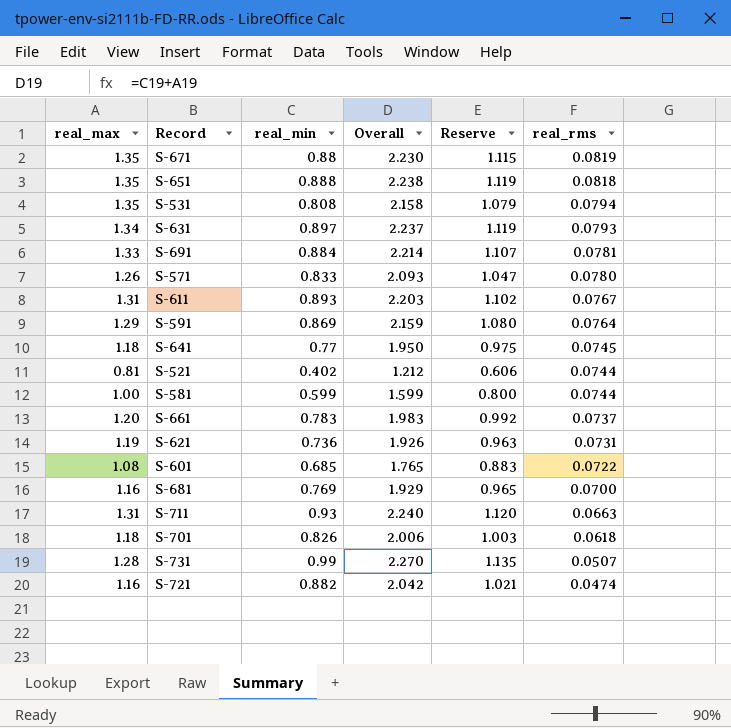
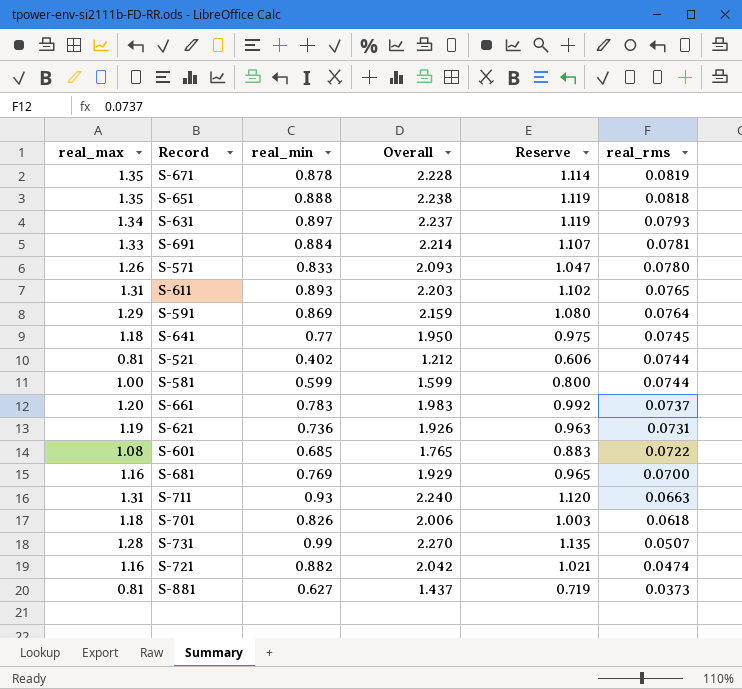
row S-531: 1.35 | 0.808 | 2.158 | 1.079 | 0.0794 -> none
S-671 | real_min: 0.88 -> 0.878
S-671 | Overall: 2.230 -> 2.228
S-671 | Reserve: 1.115 -> 1.114
S-611 | real_rms: 0.0767 -> 0.0765
row S-881: none -> 0.81 | 0.627 | 1.437 | 0.719 | 0.0373

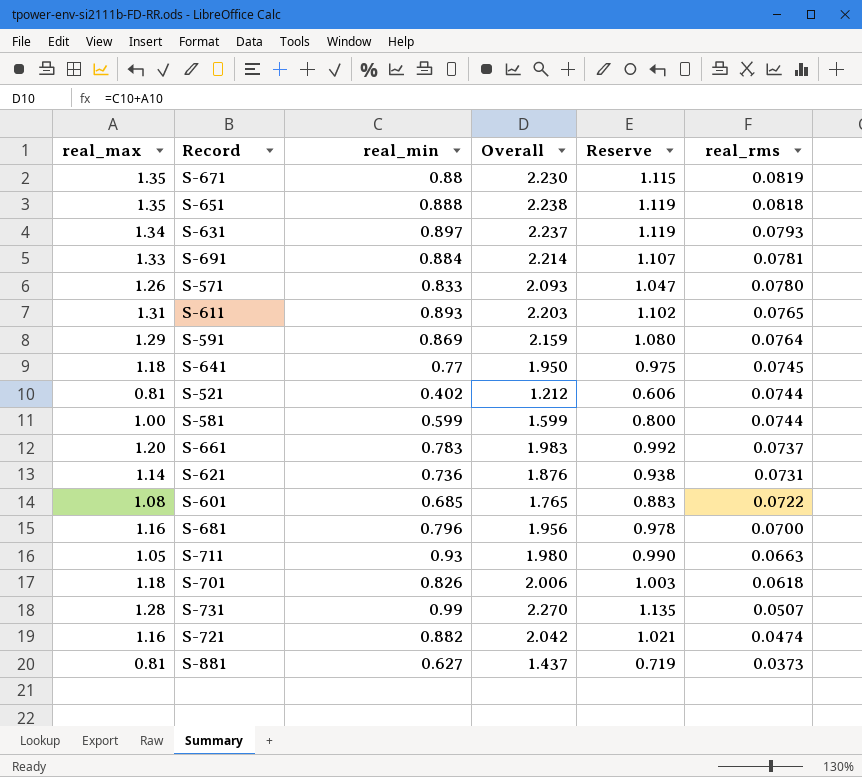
S-671 | real_min: 0.878 -> 0.88
S-671 | Overall: 2.228 -> 2.230
S-671 | Reserve: 1.114 -> 1.115
S-621 | real_max: 1.19 -> 1.14
S-621 | Overall: 1.926 -> 1.876
S-621 | Reserve: 0.963 -> 0.938
S-681 | real_min: 0.769 -> 0.796
S-681 | Overall: 1.929 -> 1.956
S-681 | Reserve: 0.965 -> 0.978
S-711 | real_max: 1.31 -> 1.05
S-711 | Overall: 2.240 -> 1.980
S-711 | Reserve: 1.120 -> 0.990

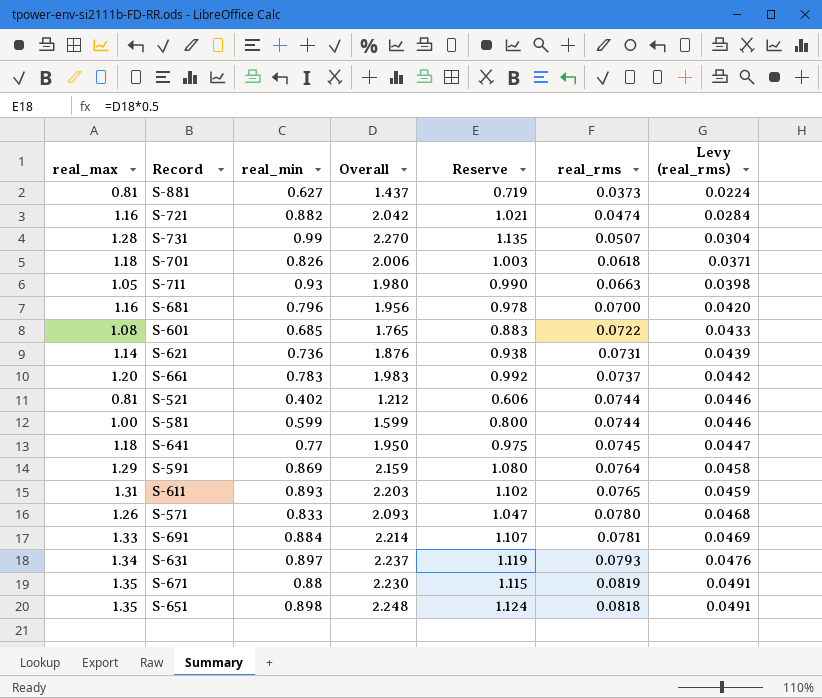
row order: real_rms descending -> Levy (real_rms) ascending
column Levy (real_rms) | formula: none -> [real_rms] * 0.6
S-651 | real_min: 0.888 -> 0.898
S-651 | Overall: 2.238 -> 2.248
S-651 | Reserve: 1.119 -> 1.124

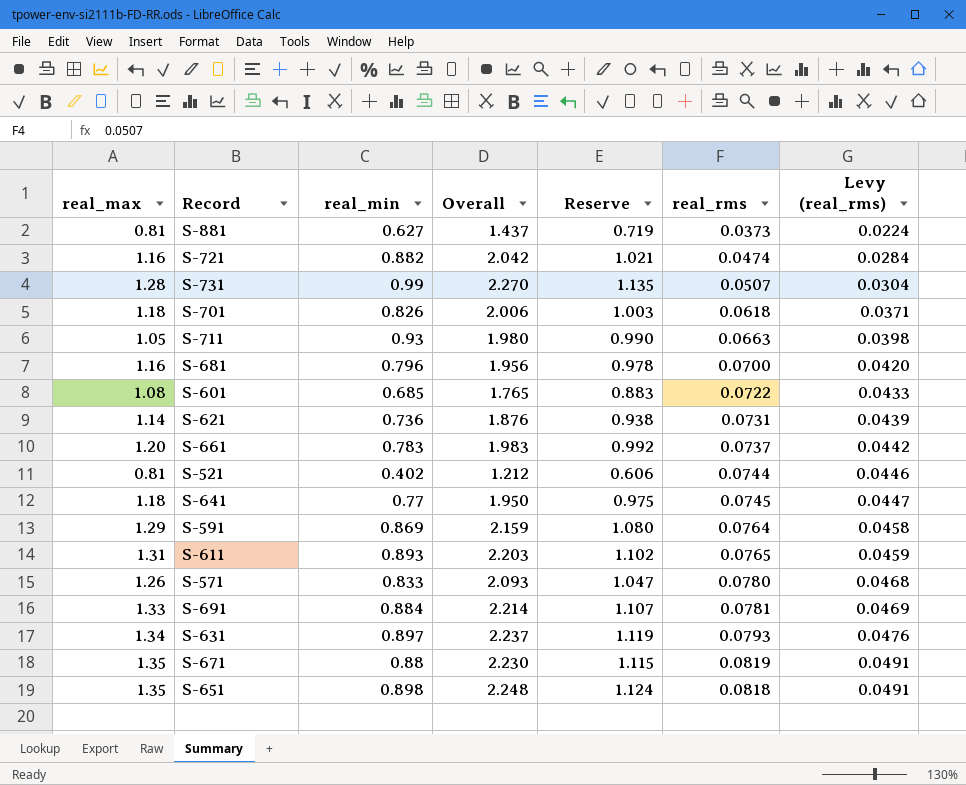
row S-581: 1.00 | 0.599 | 1.599 | 0.800 | 0.0744 | 0.0446 -> none

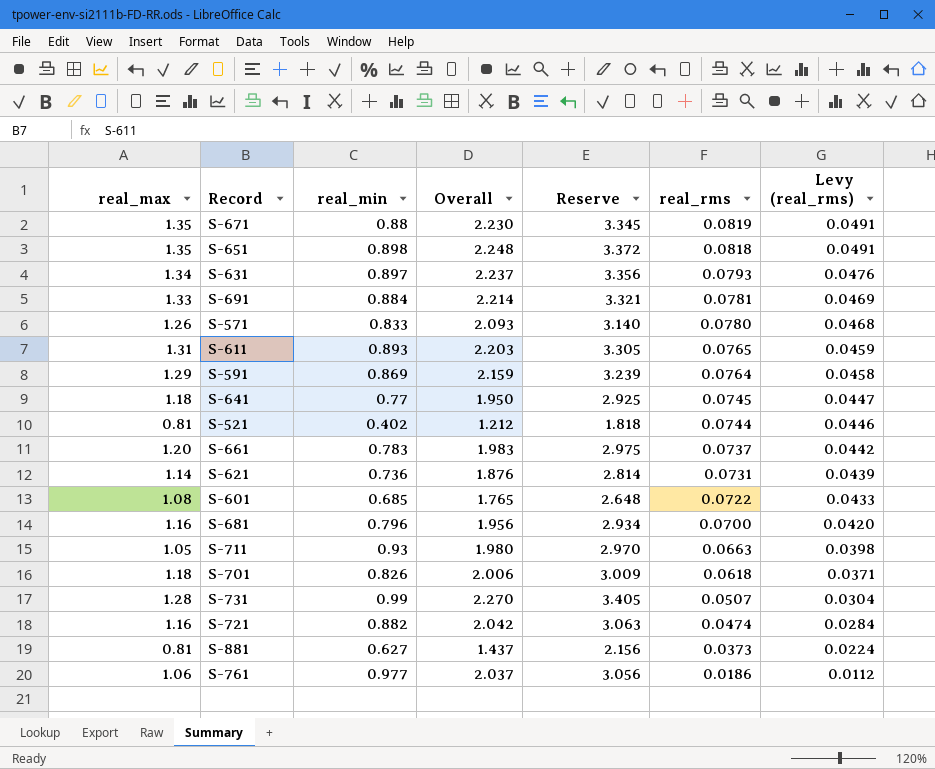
row order: Levy (real_rms) ascending -> real_rms descending
column Reserve | formula: [Overall] * 0.5 -> [Overall] * 1.5
row S-761: none -> 1.06 | 0.977 | 2.037 | 3.056 | 0.0186 | 0.0112

